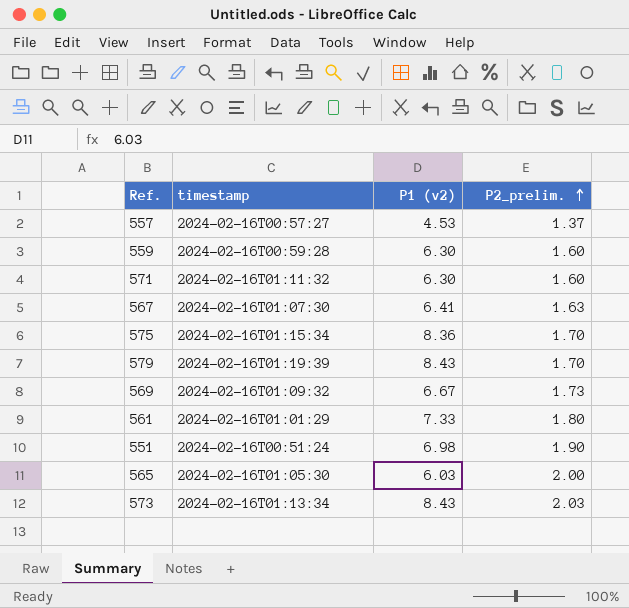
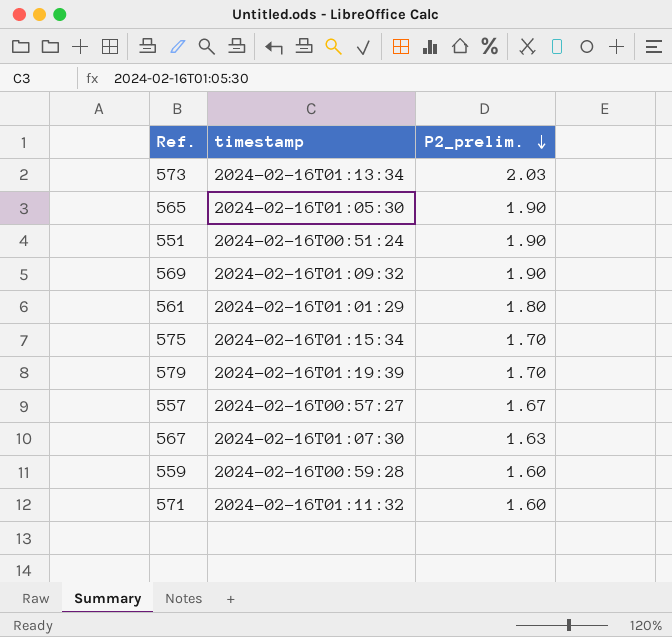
row order: P2_prelim. ascending -> P2_prelim. descending
column P1 (v2) | position: 3 -> none
565 | P2_prelim.: 2.00 -> 1.90
569 | P2_prelim.: 1.73 -> 1.90
557 | P2_prelim.: 1.37 -> 1.67

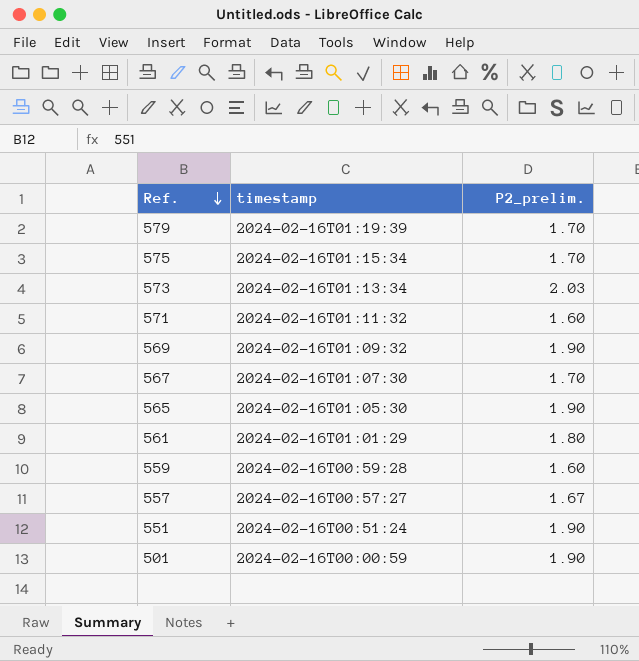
row order: P2_prelim. descending -> Ref. descending
567 | P2_prelim.: 1.63 -> 1.70
row 501: none -> 2024-02-16T00:00:59 | 1.90

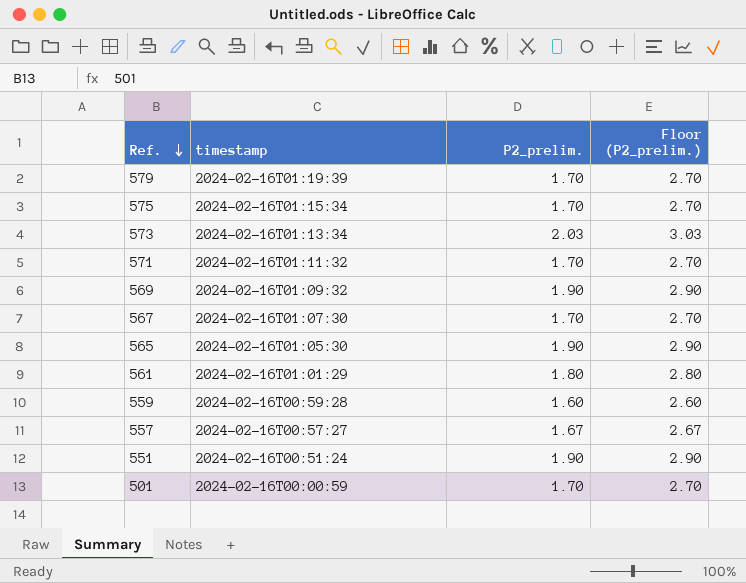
column Floor (P2_prelim.) | formula: none -> [P2_prelim.] + 1
571 | P2_prelim.: 1.60 -> 1.70
501 | P2_prelim.: 1.90 -> 1.70

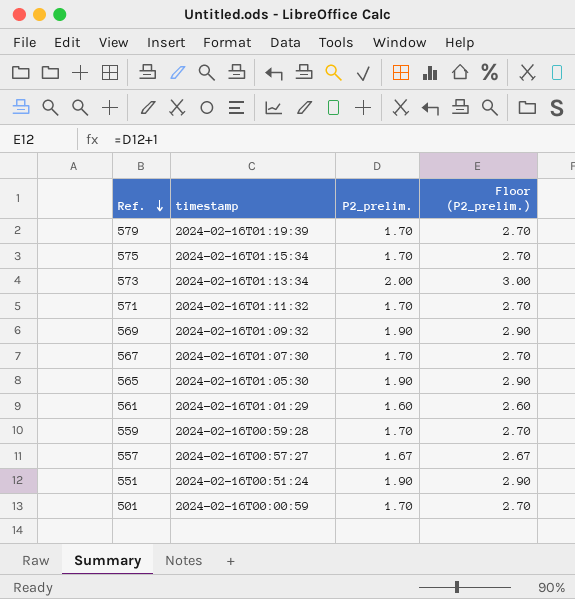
573 | P2_prelim.: 2.03 -> 2.00
573 | Floor (P2_prelim.): 3.03 -> 3.00
561 | P2_prelim.: 1.80 -> 1.60
561 | Floor (P2_prelim.): 2.80 -> 2.60
559 | P2_prelim.: 1.60 -> 1.70
559 | Floor (P2_prelim.): 2.60 -> 2.70

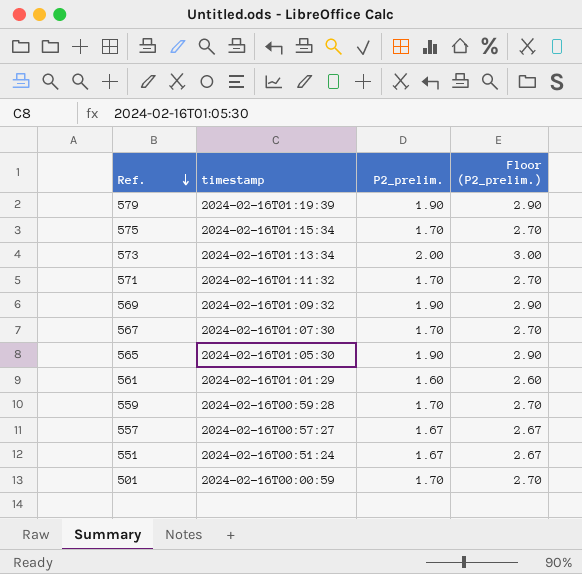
579 | P2_prelim.: 1.70 -> 1.90
579 | Floor (P2_prelim.): 2.70 -> 2.90
551 | P2_prelim.: 1.90 -> 1.67
551 | Floor (P2_prelim.): 2.90 -> 2.67

